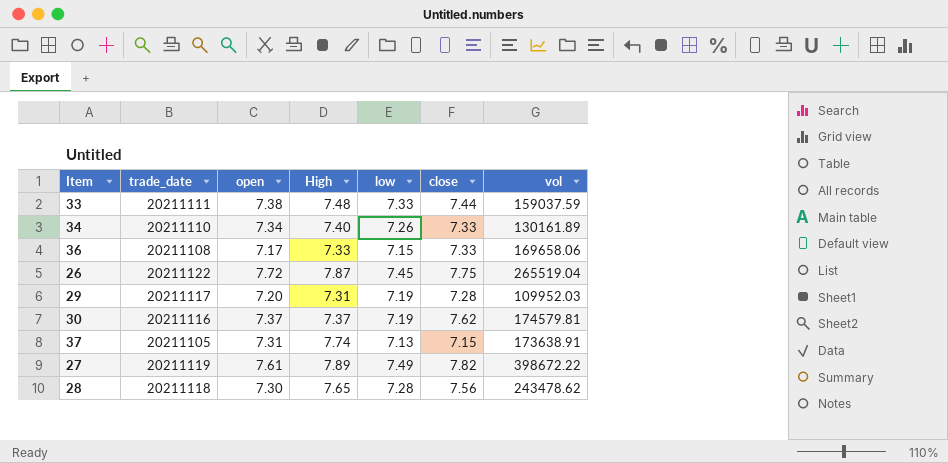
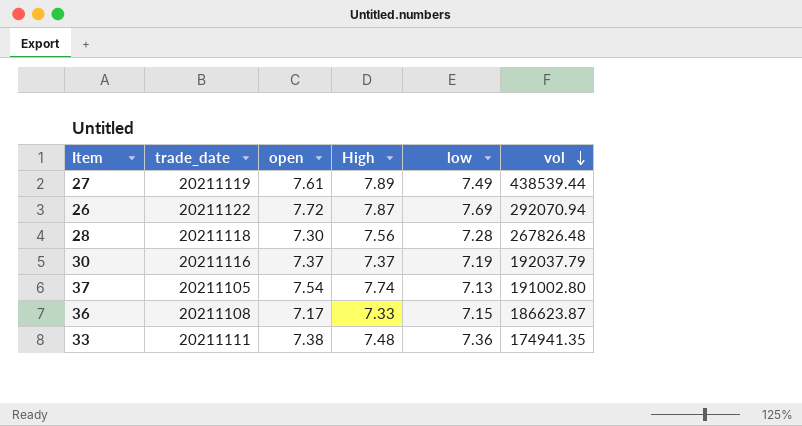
row order: none -> vol descending
column close | position: 6 -> none
row 34: 20211110 | 7.34 | 7.40 | 7.26 | 7.33 | 130161.89 -> none
row 29: 20211117 | 7.20 | 7.31 | 7.19 | 7.28 | 109952.03 -> none
27 | vol: 398672.22 -> 438539.44
26 | low: 7.45 -> 7.69
26 | vol: 265519.04 -> 292070.94
28 | High: 7.65 -> 7.56
28 | vol: 243478.62 -> 267826.48
30 | vol: 174579.81 -> 192037.79
37 | open: 7.31 -> 7.54
37 | vol: 173638.91 -> 191002.80
36 | vol: 169658.06 -> 186623.87
33 | low: 7.33 -> 7.36
33 | vol: 159037.59 -> 174941.35

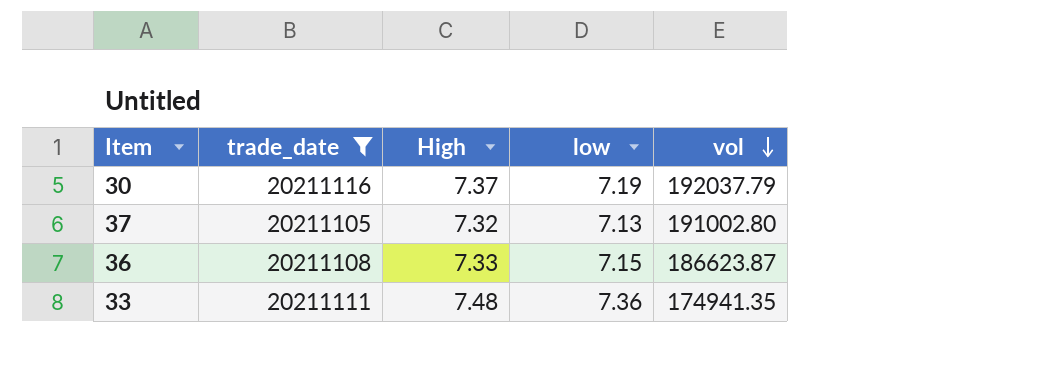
filter: none -> trade_date <= 20211116
column open | position: 3 -> none
37 | High: 7.74 -> 7.32

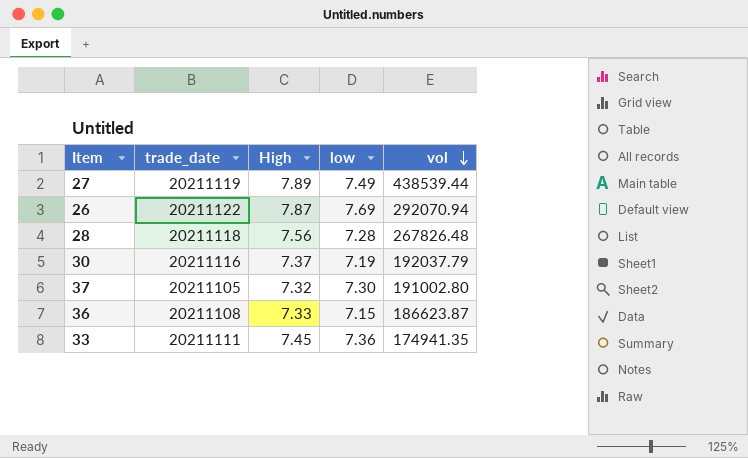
filter: trade_date <= 20211116 -> none
37 | low: 7.13 -> 7.30
33 | High: 7.48 -> 7.45

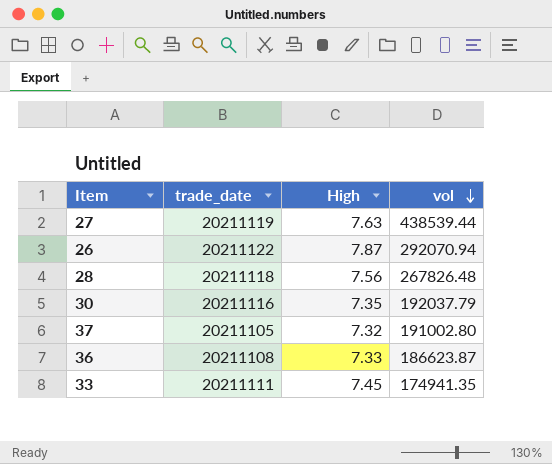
column low | position: 4 -> none
27 | High: 7.89 -> 7.63
30 | High: 7.37 -> 7.35

